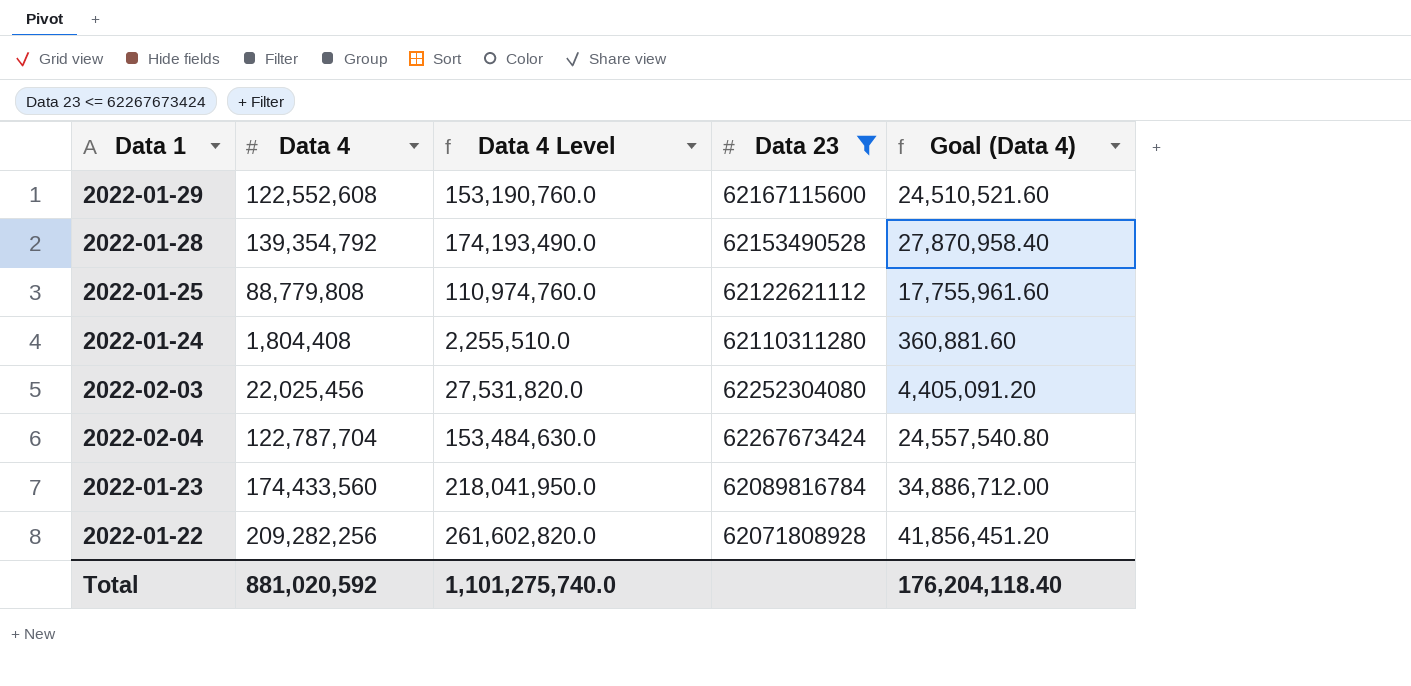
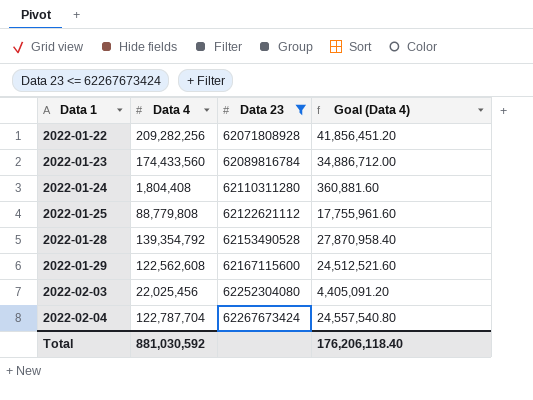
row order: none -> Data 1 ascending
column Data 4 Level | formula: [Data 4] * 1.25 -> none
2022-01-29 | Data 4: 122,552,608 -> 122,562,608
2022-01-29 | Goal (Data 4): 24,510,521.60 -> 24,512,521.60
Total | Data 4: 881,020,592 -> 881,030,592
Total | Goal (Data 4): 176,204,118.40 -> 176,206,118.40

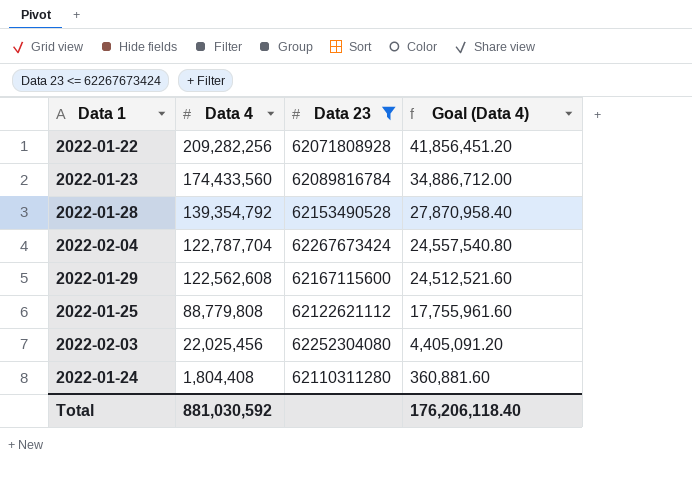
row order: Data 1 ascending -> Data 4 descending

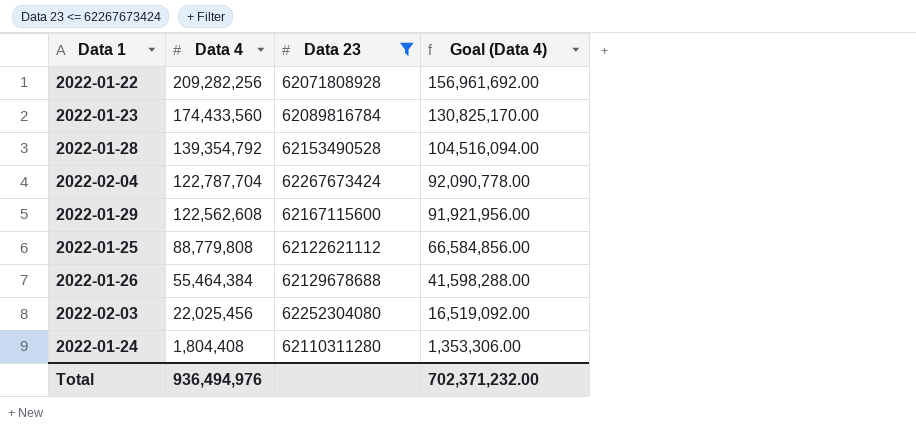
column Goal (Data 4) | formula: [Data 4] * 0.2 -> [Data 4] * 0.75
row 2022-01-26: none -> 55,464,384 | 62129678688 | 41,598,288.00
Total | Data 4: 881,030,592 -> 936,494,976
Total | Goal (Data 4): 176,206,118.40 -> 702,371,232.00

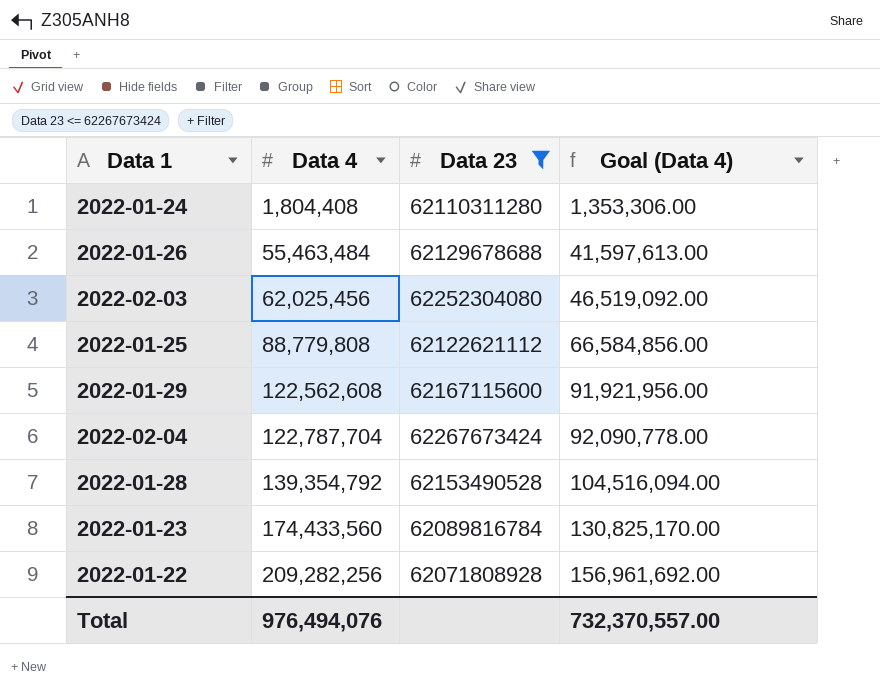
row order: Data 4 descending -> Data 4 ascending
2022-01-26 | Data 4: 55,464,384 -> 55,463,484
2022-01-26 | Goal (Data 4): 41,598,288.00 -> 41,597,613.00
2022-02-03 | Data 4: 22,025,456 -> 62,025,456
2022-02-03 | Goal (Data 4): 16,519,092.00 -> 46,519,092.00
Total | Data 4: 936,494,976 -> 976,494,076
Total | Goal (Data 4): 702,371,232.00 -> 732,370,557.00

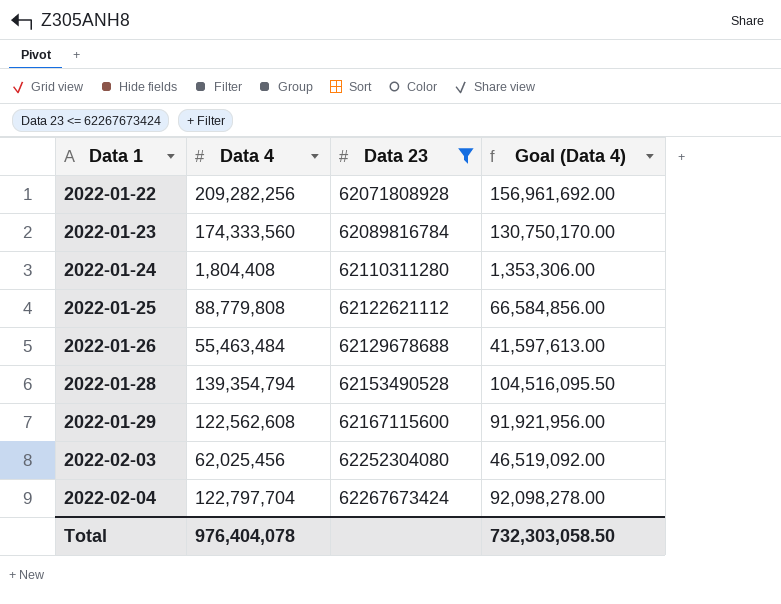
row order: Data 4 ascending -> Data 1 ascending
2022-01-23 | Data 4: 174,433,560 -> 174,333,560
2022-01-23 | Goal (Data 4): 130,825,170.00 -> 130,750,170.00
2022-01-28 | Data 4: 139,354,792 -> 139,354,794
2022-01-28 | Goal (Data 4): 104,516,094.00 -> 104,516,095.50
2022-02-04 | Data 4: 122,787,704 -> 122,797,704
2022-02-04 | Goal (Data 4): 92,090,778.00 -> 92,098,278.00
Total | Data 4: 976,494,076 -> 976,404,078
Total | Goal (Data 4): 732,370,557.00 -> 732,303,058.50

